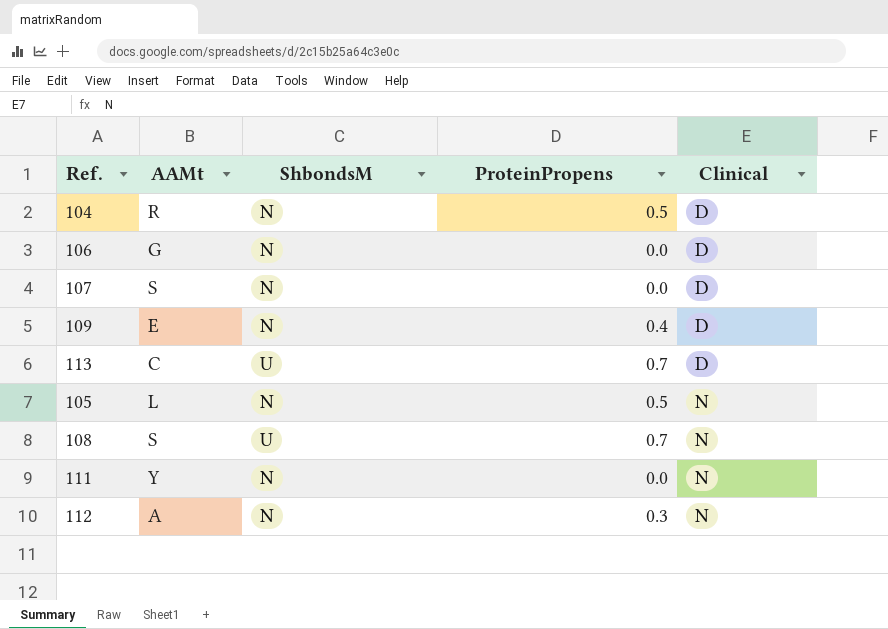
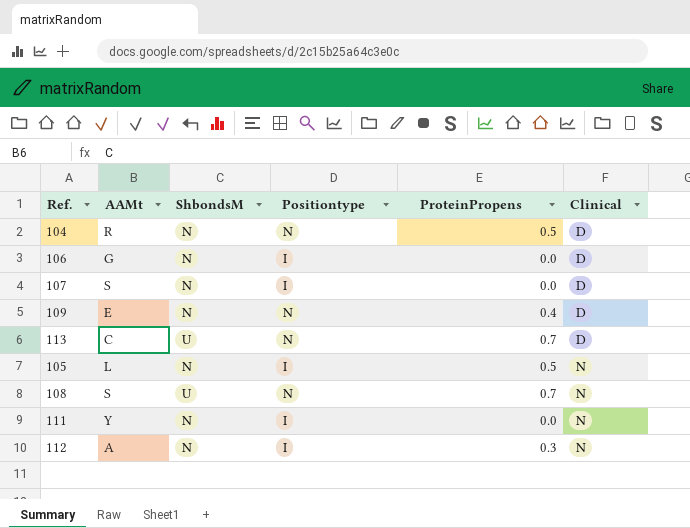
column Positiontype | position: none -> 4

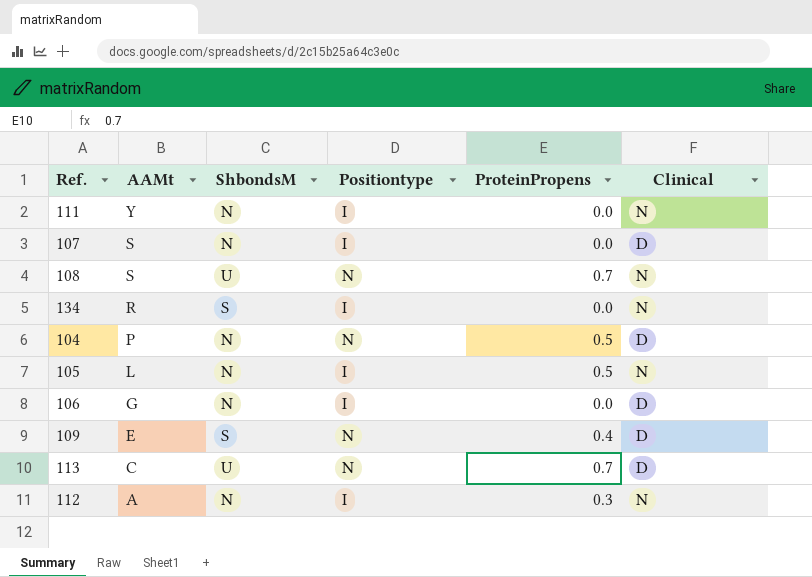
row order: Clinical ascending -> AAMt descending
row 134: none -> R | S | I | 0.0 | N
104 | AAMt: R -> P
109 | ShbondsM: N -> S

